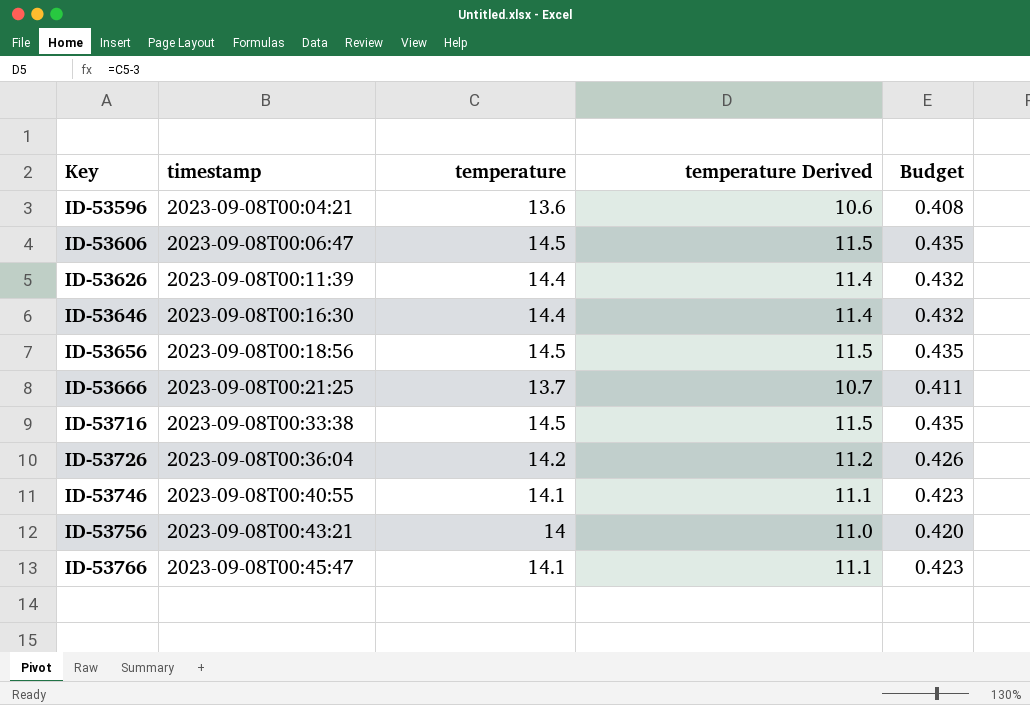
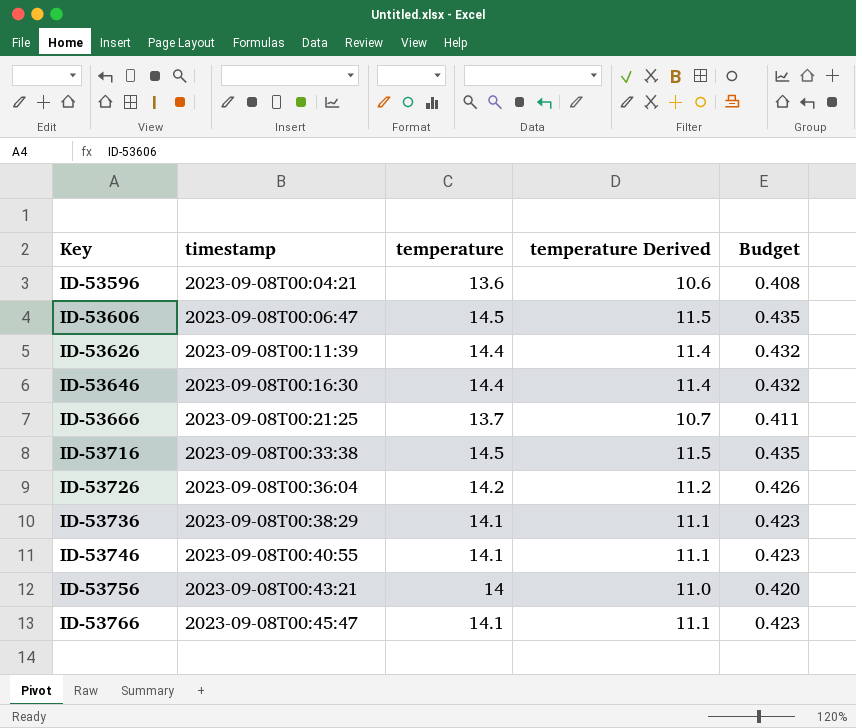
row ID-53656: 2023-09-08T00:18:56 | 14.5 | 11.5 | 0.435 -> none
row ID-53736: none -> 2023-09-08T00:38:29 | 14.1 | 11.1 | 0.423

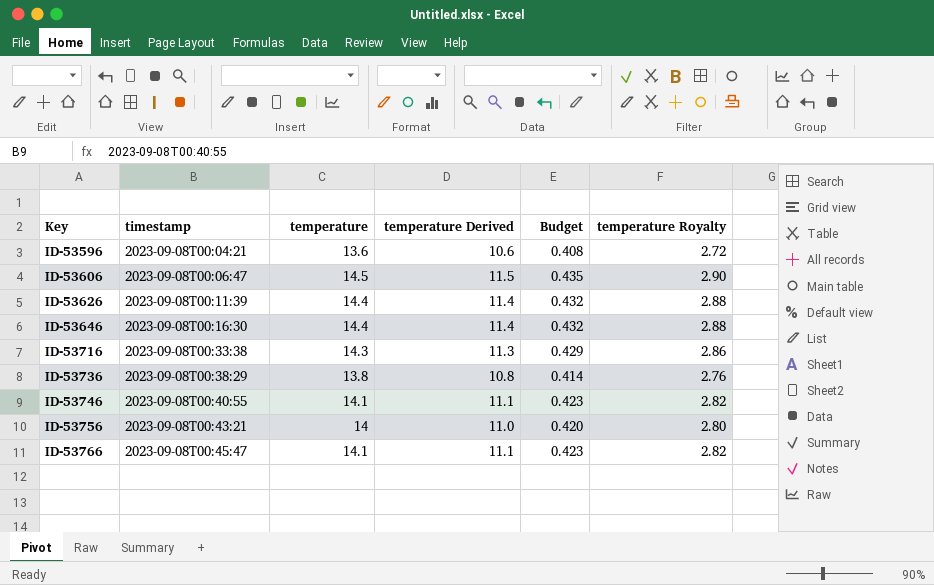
column temperature Royalty | formula: none -> [temperature] * 0.2
row ID-53666: 2023-09-08T00:21:25 | 13.7 | 10.7 | 0.411 -> none
row ID-53726: 2023-09-08T00:36:04 | 14.2 | 11.2 | 0.426 -> none
ID-53716 | temperature: 14.5 -> 14.3
ID-53716 | temperature Derived: 11.5 -> 11.3
ID-53716 | Budget: 0.435 -> 0.429
ID-53736 | temperature: 14.1 -> 13.8
ID-53736 | temperature Derived: 11.1 -> 10.8
ID-53736 | Budget: 0.423 -> 0.414

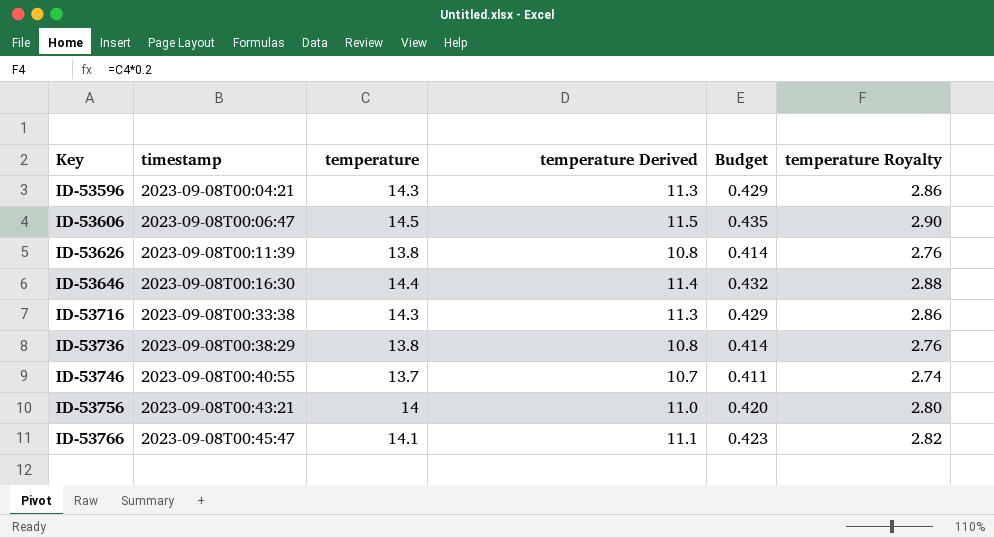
ID-53596 | temperature: 13.6 -> 14.3
ID-53596 | temperature Derived: 10.6 -> 11.3
ID-53596 | Budget: 0.408 -> 0.429
ID-53596 | temperature Royalty: 2.72 -> 2.86
ID-53626 | temperature: 14.4 -> 13.8
ID-53626 | temperature Derived: 11.4 -> 10.8
ID-53626 | Budget: 0.432 -> 0.414
ID-53626 | temperature Royalty: 2.88 -> 2.76
ID-53746 | temperature: 14.1 -> 13.7
ID-53746 | temperature Derived: 11.1 -> 10.7
ID-53746 | Budget: 0.423 -> 0.411
ID-53746 | temperature Royalty: 2.82 -> 2.74

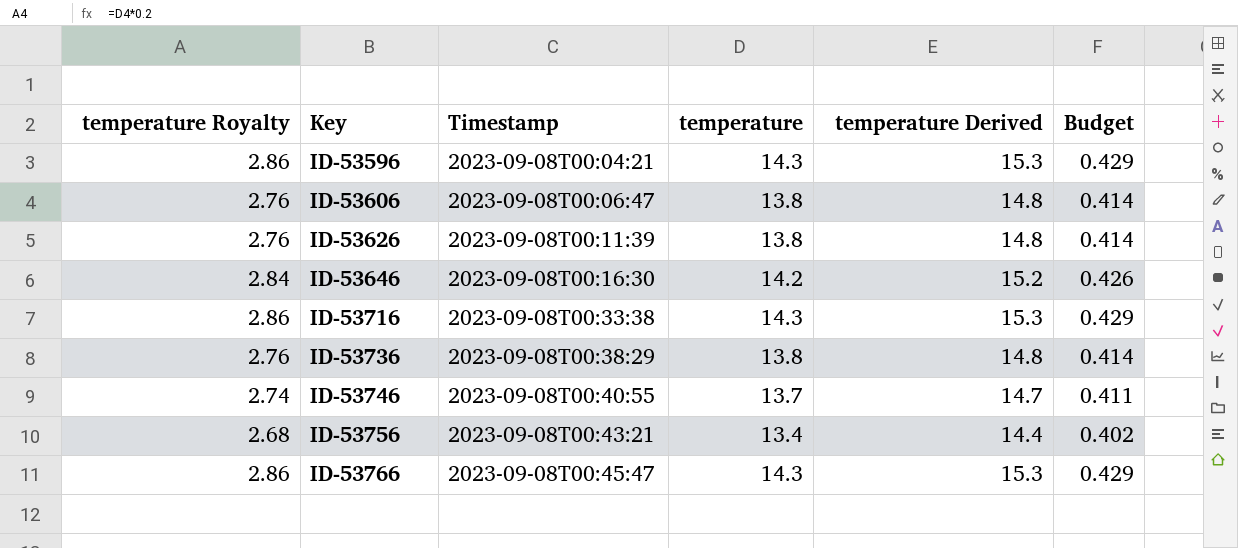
column temperature Royalty | position: 6 -> 1
column name: timestamp -> Timestamp
column temperature Derived | formula: [temperature] - 3 -> [temperature] + 1
ID-53606 | temperature Royalty: 2.90 -> 2.76
ID-53606 | temperature: 14.5 -> 13.8
ID-53606 | Budget: 0.435 -> 0.414
ID-53646 | temperature Royalty: 2.88 -> 2.84
ID-53646 | temperature: 14.4 -> 14.2
ID-53646 | Budget: 0.432 -> 0.426
ID-53756 | temperature Royalty: 2.80 -> 2.68
ID-53756 | temperature: 14 -> 13.4
ID-53756 | Budget: 0.420 -> 0.402
ID-53766 | temperature Royalty: 2.82 -> 2.86
ID-53766 | temperature: 14.1 -> 14.3
ID-53766 | Budget: 0.423 -> 0.429

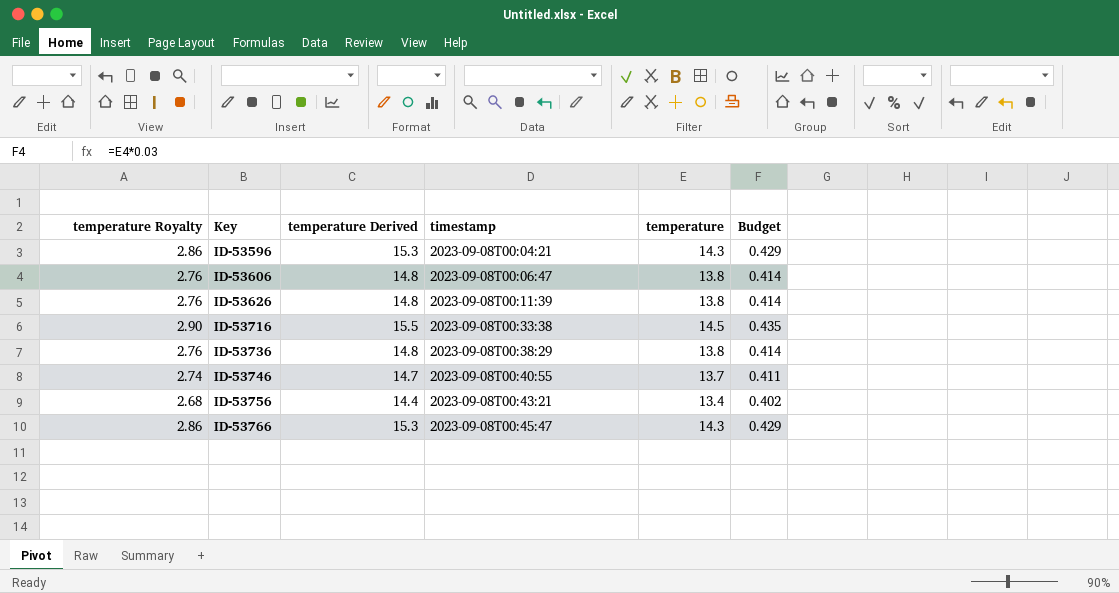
column temperature Derived | position: 5 -> 3
column name: Timestamp -> timestamp
row ID-53646: 2.84 | 2023-09-08T00:16:30 | 14.2 | 15.2 | 0.426 -> none
ID-53716 | temperature Royalty: 2.86 -> 2.90
ID-53716 | temperature Derived: 15.3 -> 15.5
ID-53716 | temperature: 14.3 -> 14.5
ID-53716 | Budget: 0.429 -> 0.435

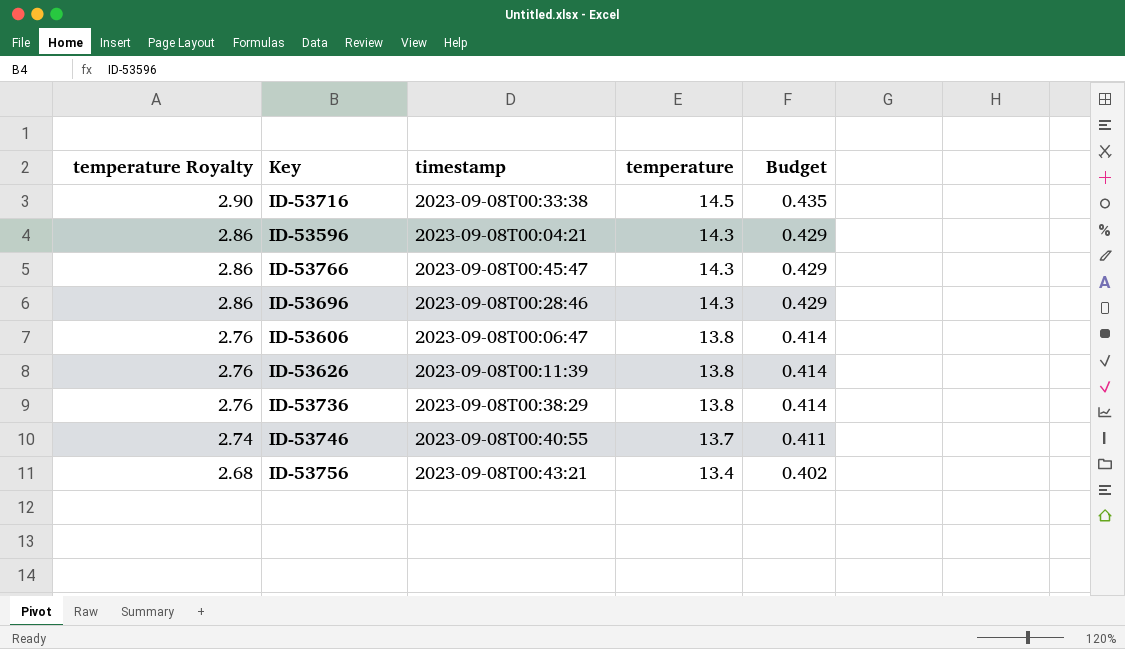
row order: Key ascending -> temperature Royalty descending
column temperature Derived | formula: [temperature] + 1 -> none
row ID-53696: none -> 2.86 | 2023-09-08T00:28:46 | 14.3 | 0.429

